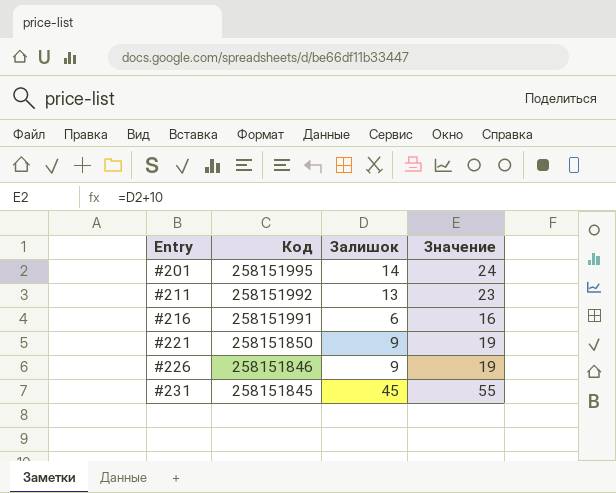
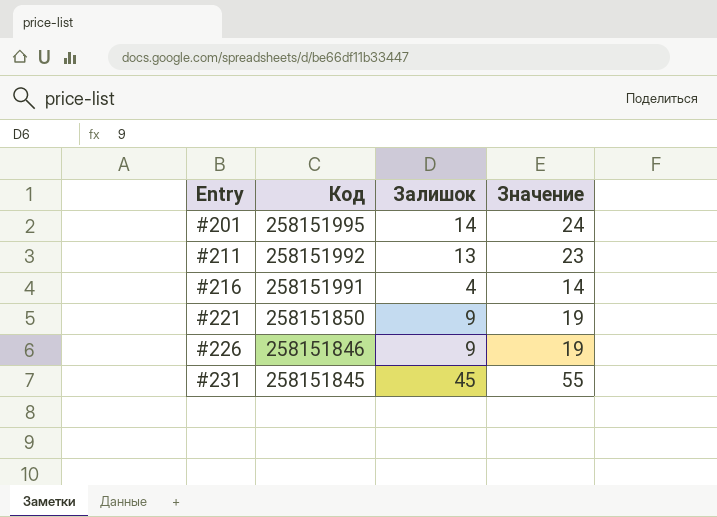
#216 | Залишок: 6 -> 4
#216 | Значение: 16 -> 14

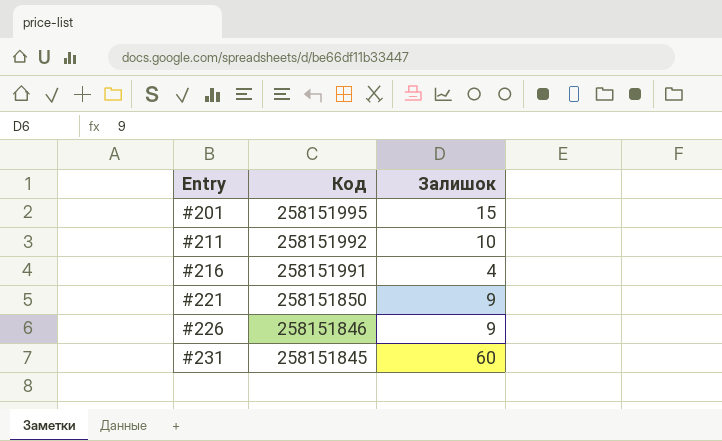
column Значение | formula: [Залишок] + 10 -> none
#201 | Залишок: 14 -> 15
#211 | Залишок: 13 -> 10
#231 | Залишок: 45 -> 60

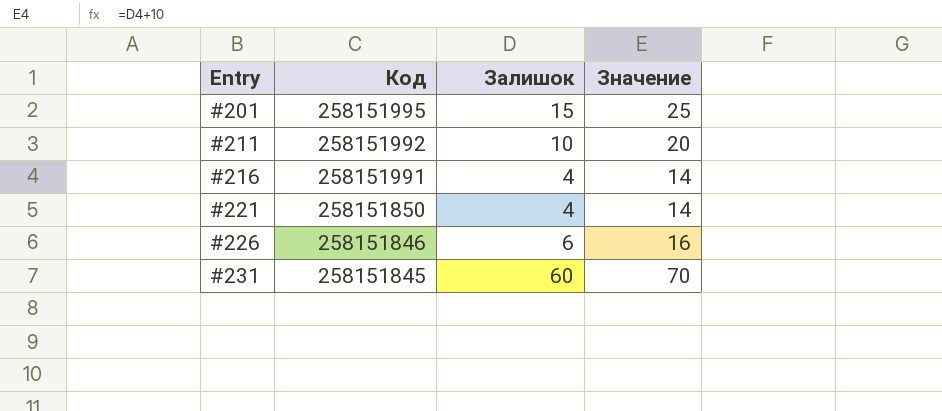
column Значение | formula: none -> [Залишок] + 10
#221 | Залишок: 9 -> 4
#226 | Залишок: 9 -> 6

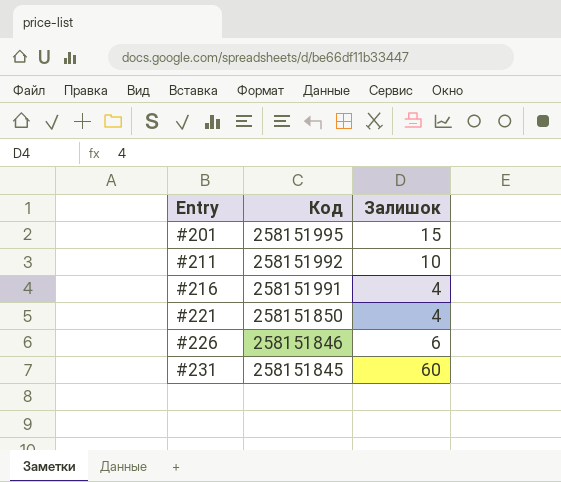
column Значение | formula: [Залишок] + 10 -> none

